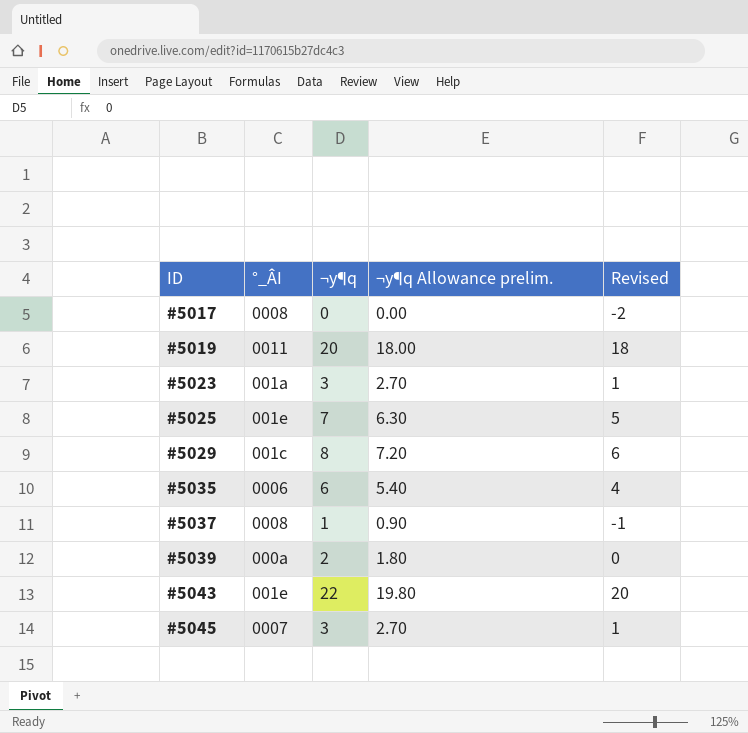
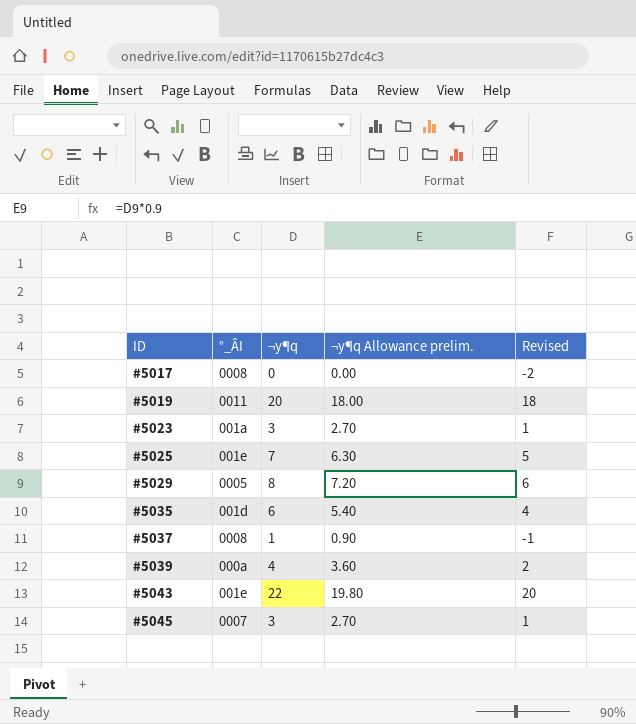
#5029 | °_ÂI: 001c -> 0005
#5035 | °_ÂI: 0006 -> 001d
#5039 | ¬y¶q: 2 -> 4
#5039 | ¬y¶q Allowance prelim.: 1.80 -> 3.60
#5039 | Revised: 0 -> 2

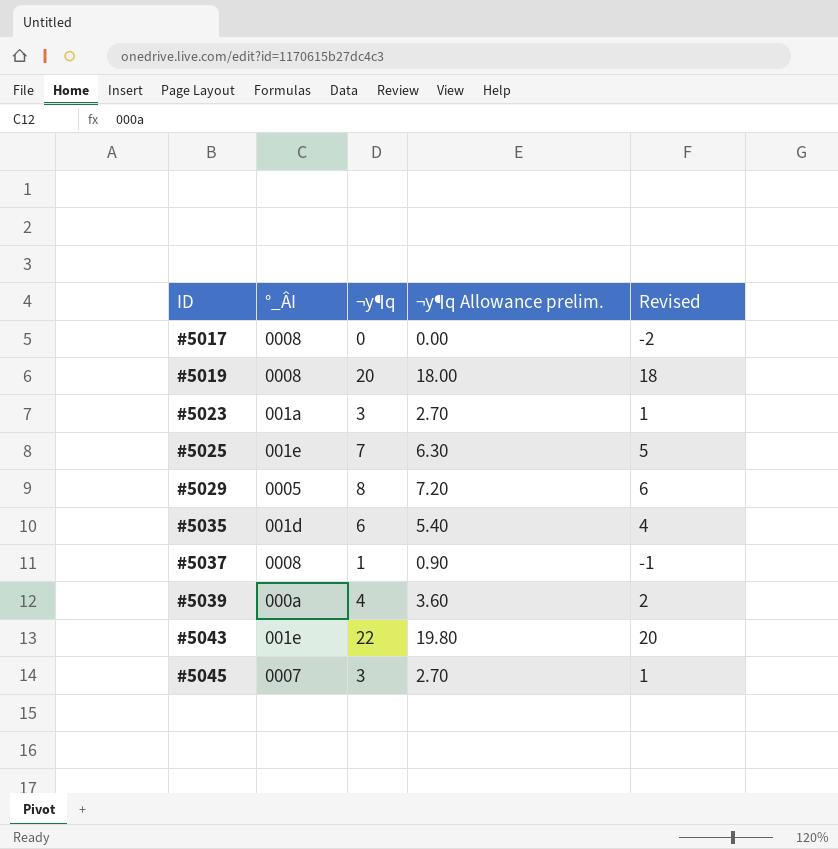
#5019 | °_ÂI: 0011 -> 0008

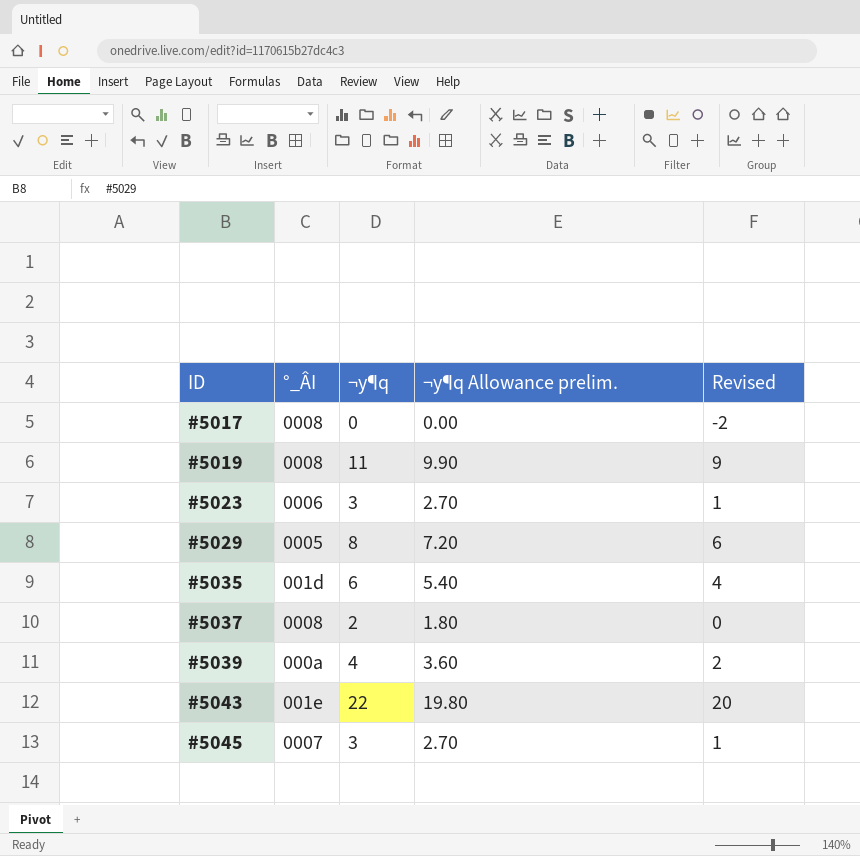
row #5025: 001e | 7 | 6.30 | 5 -> none
#5019 | ¬y¶q: 20 -> 11
#5019 | ¬y¶q Allowance prelim.: 18.00 -> 9.90
#5019 | Revised: 18 -> 9
#5023 | °_ÂI: 001a -> 0006
#5037 | ¬y¶q: 1 -> 2
#5037 | ¬y¶q Allowance prelim.: 0.90 -> 1.80
#5037 | Revised: -1 -> 0

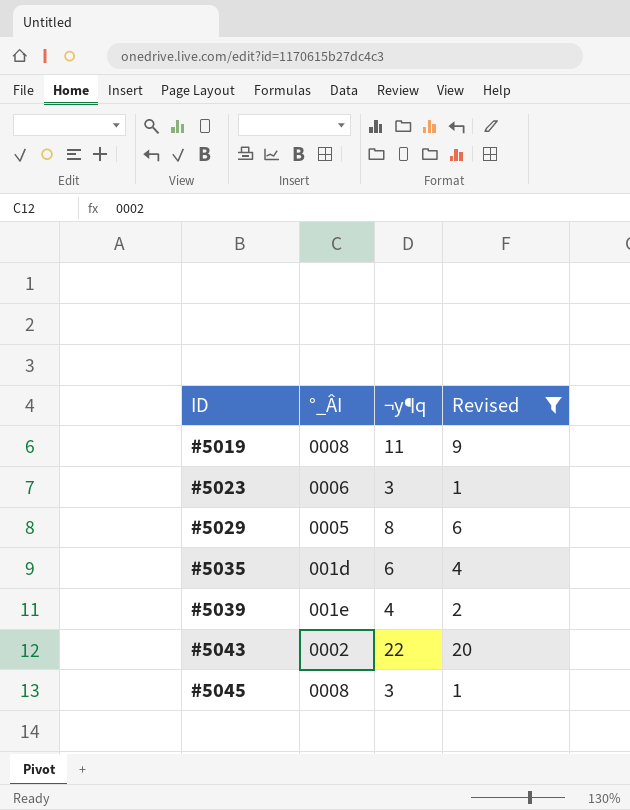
filter: none -> Revised >= 1
column ¬y¶q Allowance prelim. | formula: [¬y¶q] * 0.9 -> none
#5039 | °_ÂI: 000a -> 001e
#5043 | °_ÂI: 001e -> 0002
#5045 | °_ÂI: 0007 -> 0008

